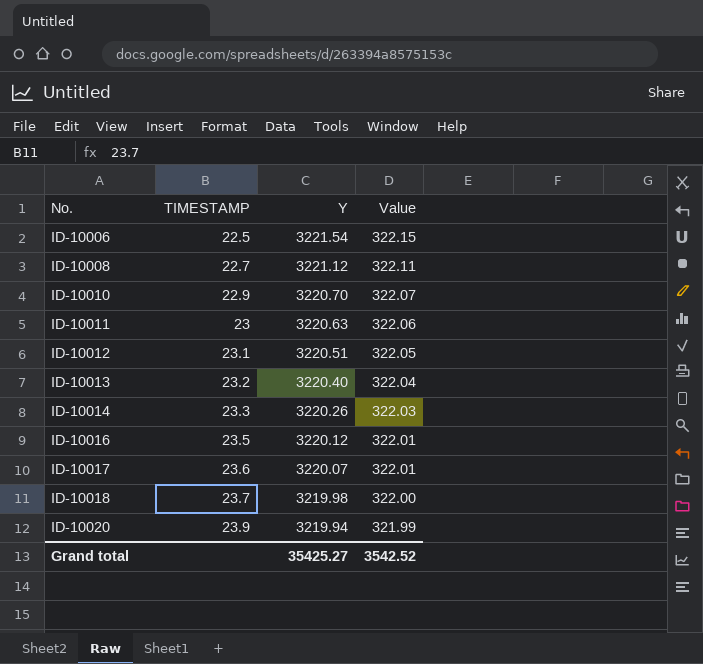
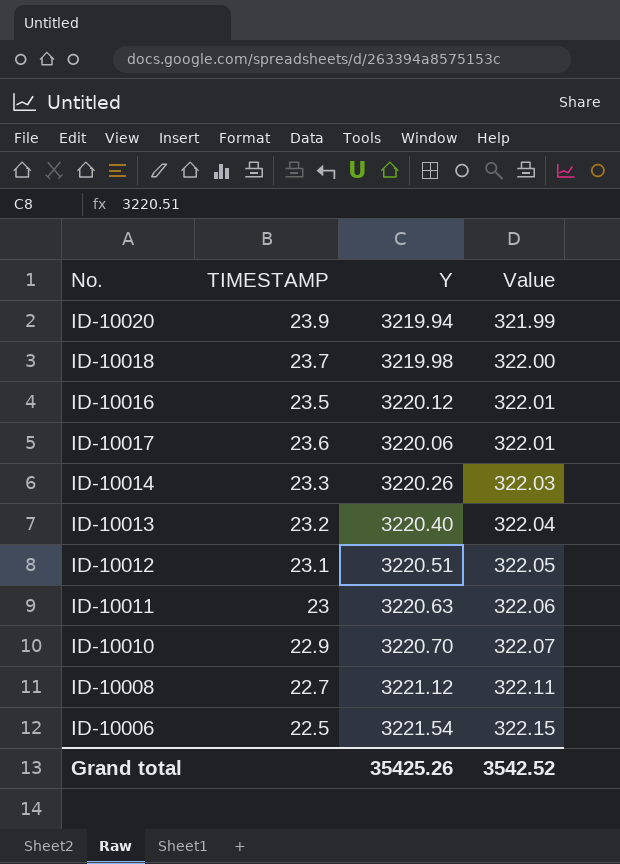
row order: No. ascending -> Value ascending
ID-10017 | Y: 3220.07 -> 3220.06
Grand total | Y: 35425.27 -> 35425.26

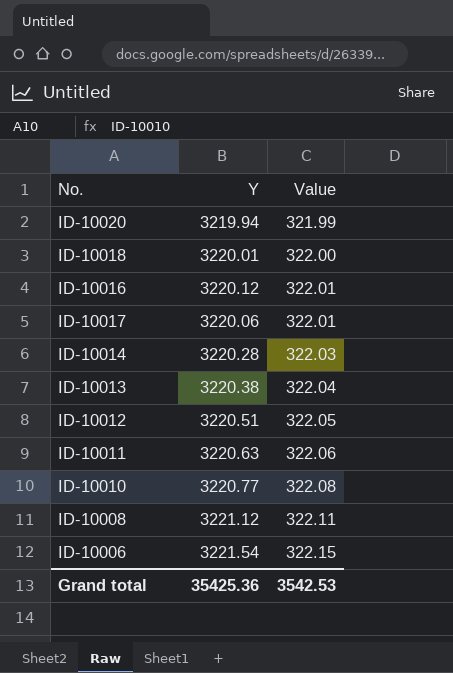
column TIMESTAMP | position: 2 -> none
ID-10018 | Y: 3219.98 -> 3220.01
ID-10014 | Y: 3220.26 -> 3220.28
ID-10013 | Y: 3220.40 -> 3220.38
ID-10010 | Y: 3220.70 -> 3220.77
ID-10010 | Value: 322.07 -> 322.08
Grand total | Y: 35425.26 -> 35425.36
Grand total | Value: 3542.52 -> 3542.53

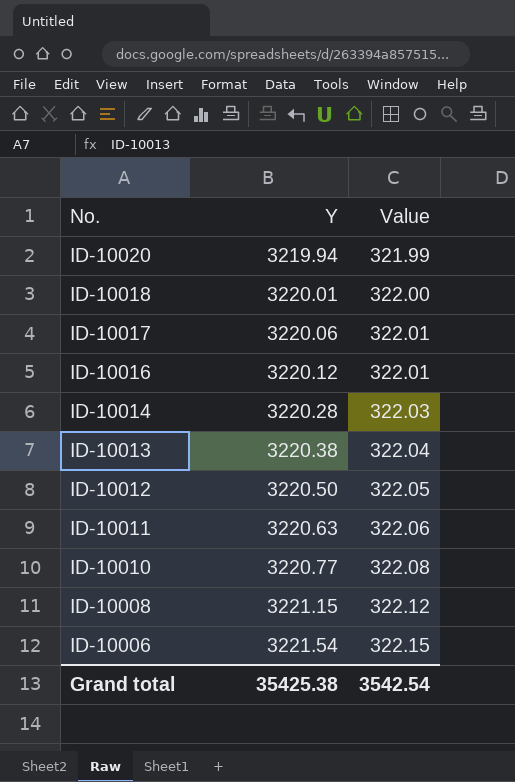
row order: Value ascending -> No. descending
ID-10012 | Y: 3220.51 -> 3220.50
ID-10008 | Y: 3221.12 -> 3221.15
ID-10008 | Value: 322.11 -> 322.12
Grand total | Y: 35425.36 -> 35425.38
Grand total | Value: 3542.53 -> 3542.54

